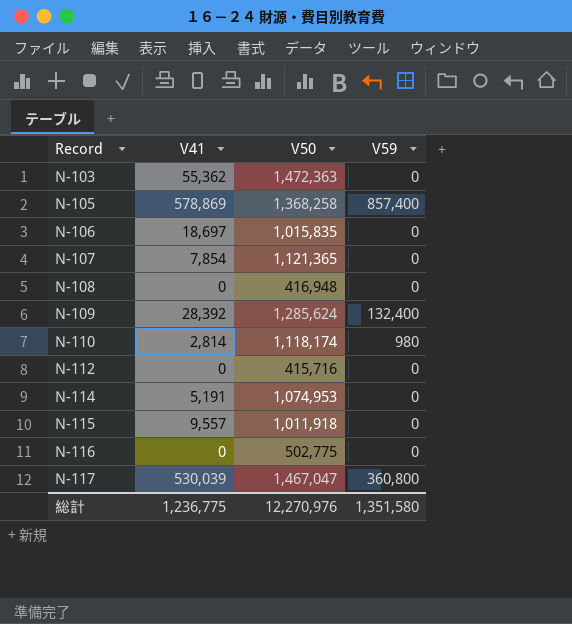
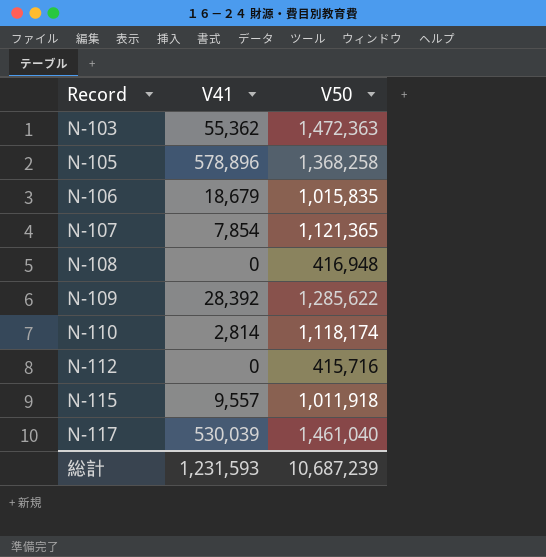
column V59 | position: 4 -> none
row N-114: 5,191 | 1,074,953 | 0 -> none
row N-116: 0 | 502,775 | 0 -> none
N-105 | V41: 578,869 -> 578,896
N-106 | V41: 18,697 -> 18,679
N-109 | V50: 1,285,624 -> 1,285,622
N-117 | V50: 1,467,047 -> 1,461,040
総計 | V41: 1,236,775 -> 1,231,593
総計 | V50: 12,270,976 -> 10,687,239

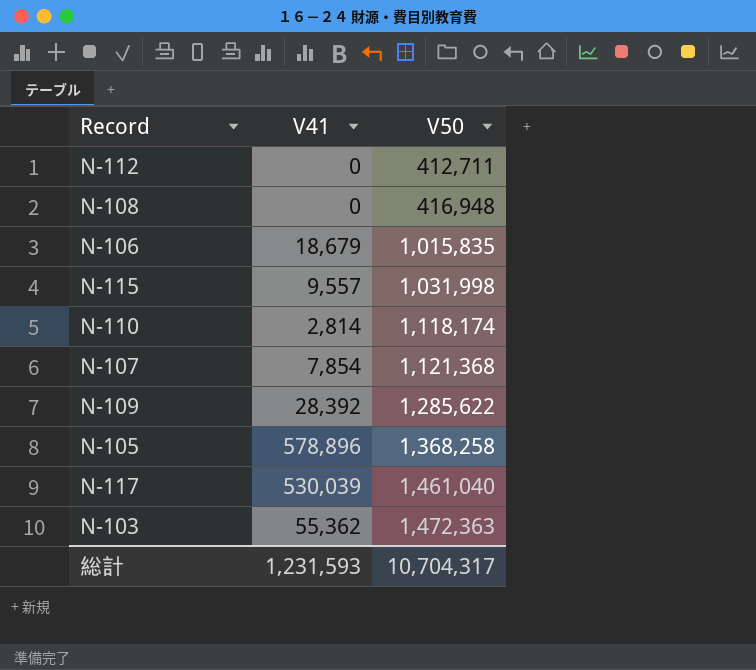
row order: Record ascending -> V50 ascending
N-112 | V50: 415,716 -> 412,711
N-115 | V50: 1,011,918 -> 1,031,998
N-107 | V50: 1,121,365 -> 1,121,368
総計 | V50: 10,687,239 -> 10,704,317

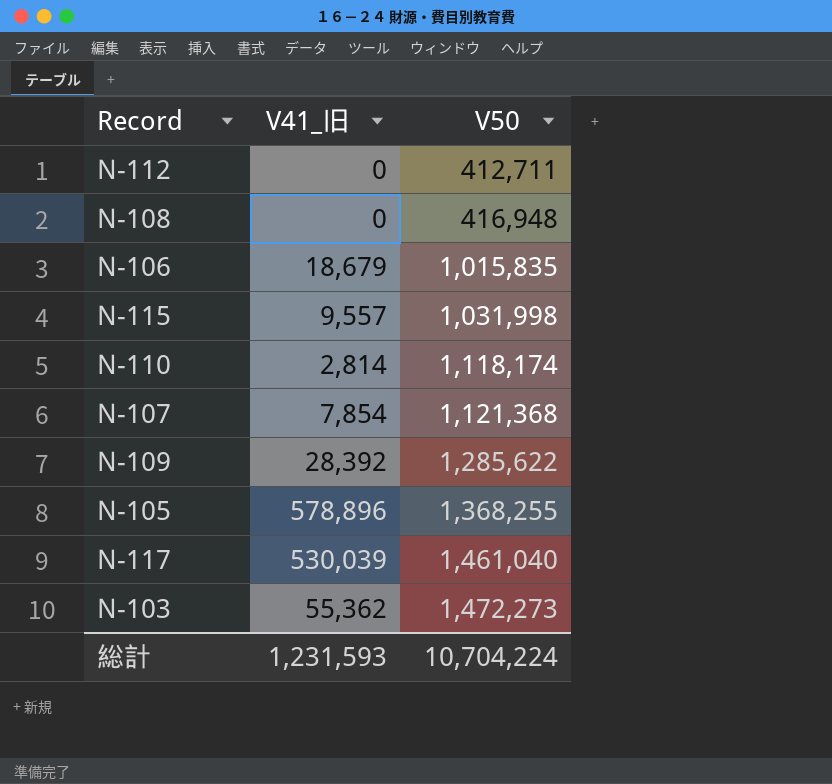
column name: V41 -> V41_旧
N-105 | V50: 1,368,258 -> 1,368,255
N-103 | V50: 1,472,363 -> 1,472,273
総計 | V50: 10,704,317 -> 10,704,224

